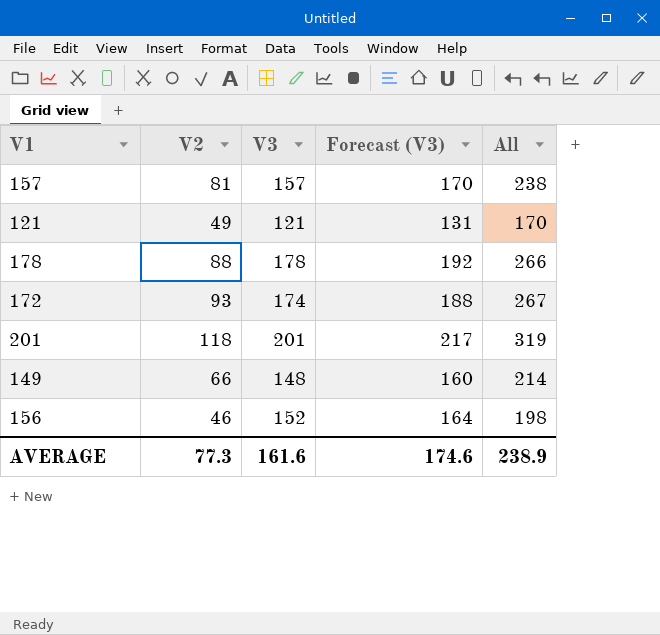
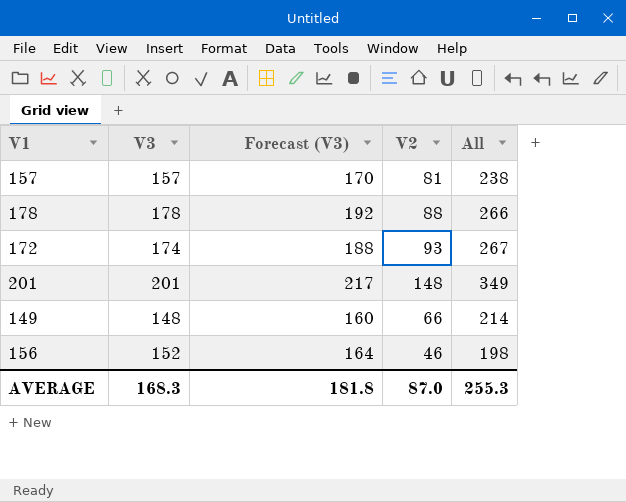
column V2 | position: 2 -> 4
row 121: 49 | 121 | 131 | 170 -> none
201 | V2: 118 -> 148
201 | All: 319 -> 349
AVERAGE | V3: 161.6 -> 168.3
AVERAGE | Forecast (V3): 174.6 -> 181.8
AVERAGE | V2: 77.3 -> 87.0
AVERAGE | All: 238.9 -> 255.3

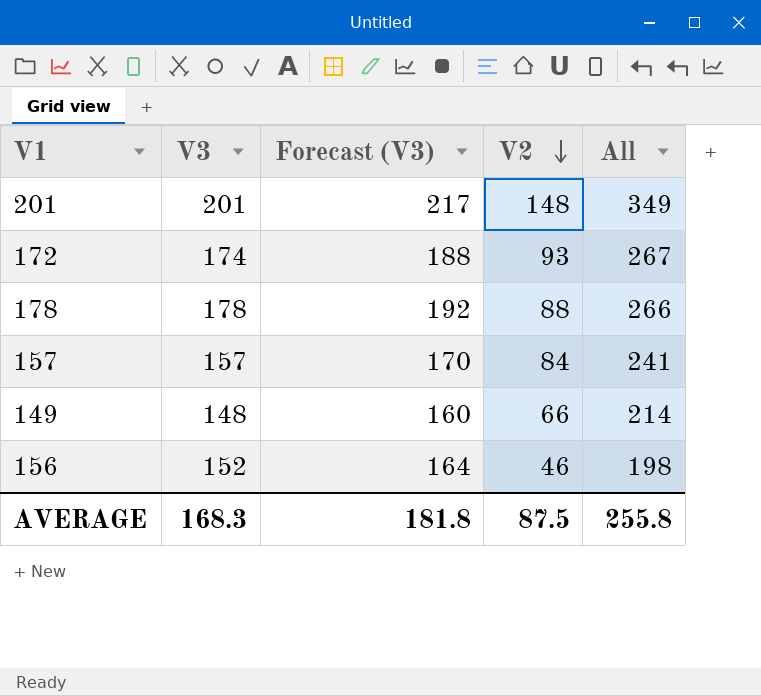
row order: none -> V2 descending
157 | V2: 81 -> 84
157 | All: 238 -> 241
AVERAGE | V2: 87.0 -> 87.5
AVERAGE | All: 255.3 -> 255.8

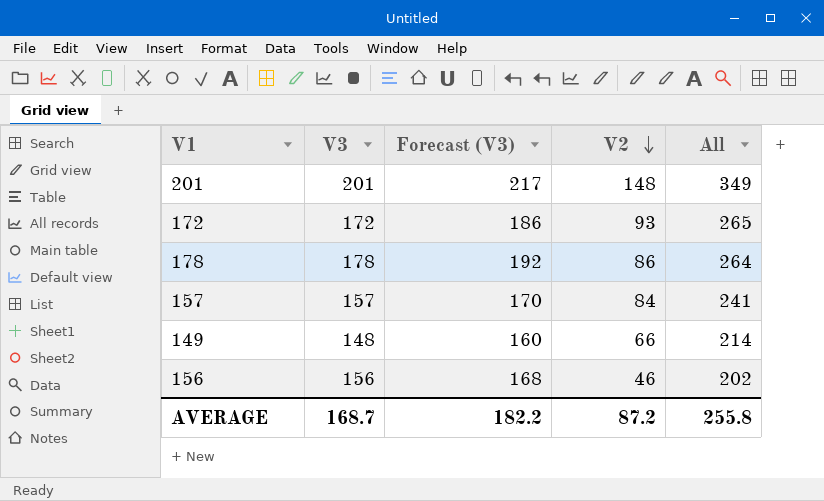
172 | V3: 174 -> 172
172 | Forecast (V3): 188 -> 186
172 | All: 267 -> 265
178 | V2: 88 -> 86
178 | All: 266 -> 264
156 | V3: 152 -> 156
156 | Forecast (V3): 164 -> 168
156 | All: 198 -> 202
AVERAGE | V3: 168.3 -> 168.7
AVERAGE | Forecast (V3): 181.8 -> 182.2
AVERAGE | V2: 87.5 -> 87.2

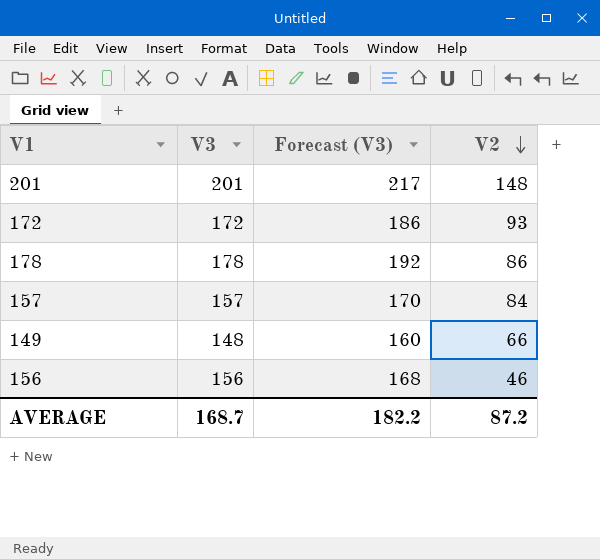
column All | formula: [V3] + [V2] -> none

